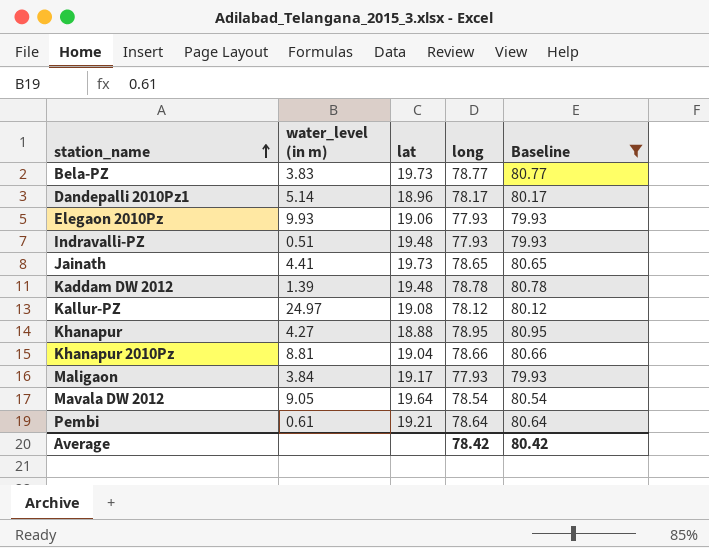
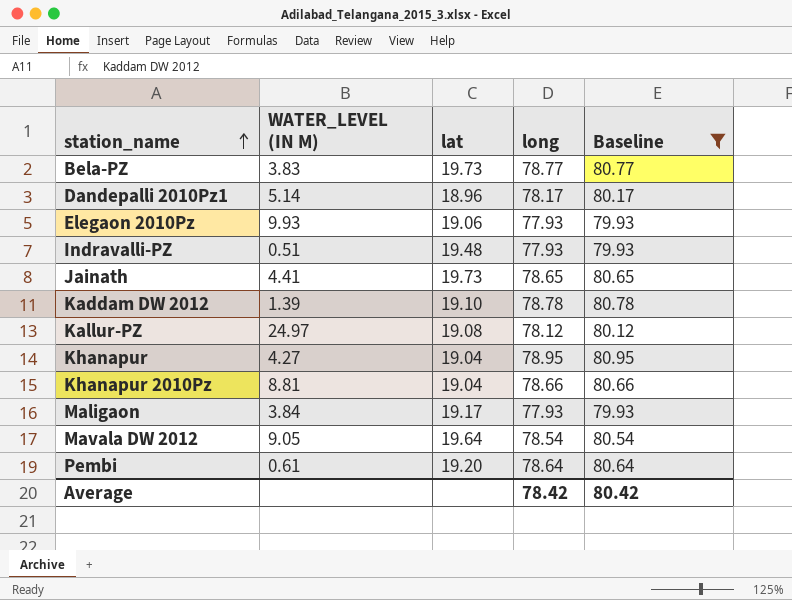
column name: water_level (in m) -> WATER_LEVEL (IN M)
Kaddam DW 2012 | lat: 19.48 -> 19.10
Khanapur | lat: 18.88 -> 19.04
Pembi | lat: 19.21 -> 19.20

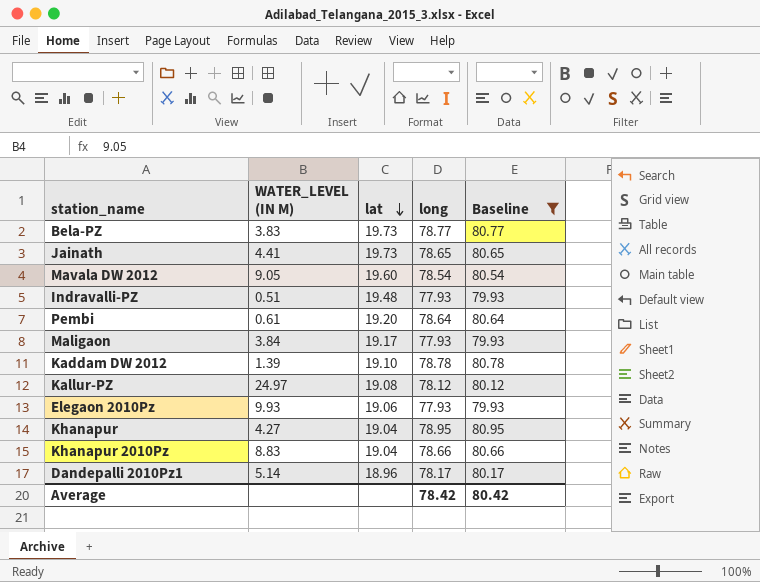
row order: station_name ascending -> lat descending
Mavala DW 2012 | lat: 19.64 -> 19.60
Khanapur 2010Pz | WATER_LEVEL (IN M): 8.81 -> 8.83

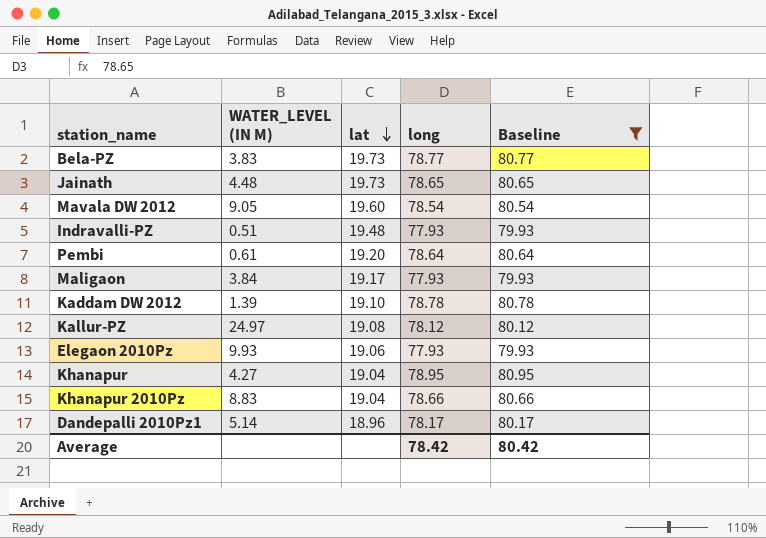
Jainath | WATER_LEVEL (IN M): 4.41 -> 4.48

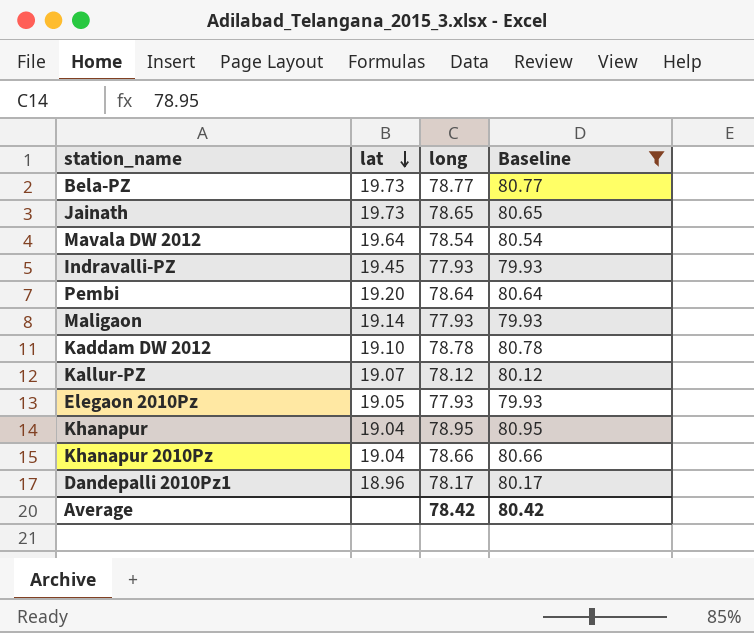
column WATER_LEVEL (IN M) | position: 2 -> none
Mavala DW 2012 | lat: 19.60 -> 19.64
Indravalli-PZ | lat: 19.48 -> 19.45
Maligaon | lat: 19.17 -> 19.14
Kallur-PZ | lat: 19.08 -> 19.07
Elegaon 2010Pz | lat: 19.06 -> 19.05

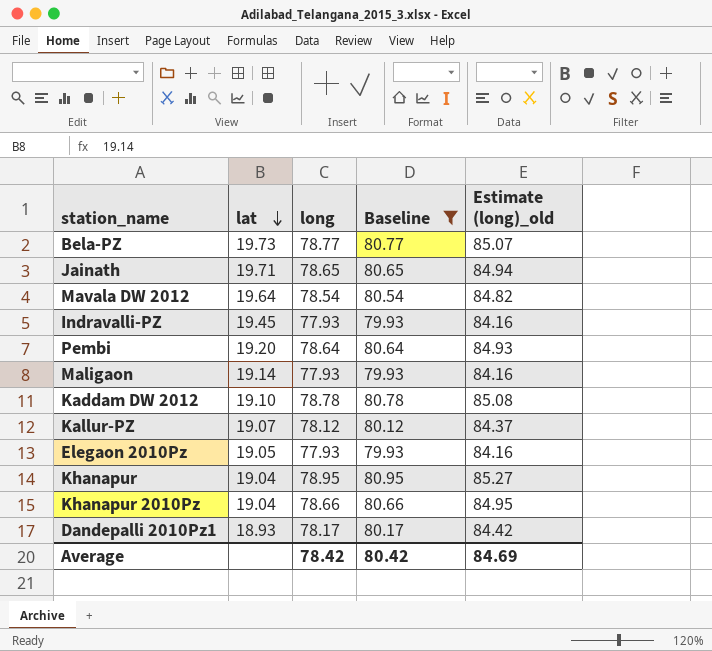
column Estimate (long)_old | formula: none -> [long] * 1.08
Jainath | lat: 19.73 -> 19.71
Dandepalli 2010Pz1 | lat: 18.96 -> 18.93

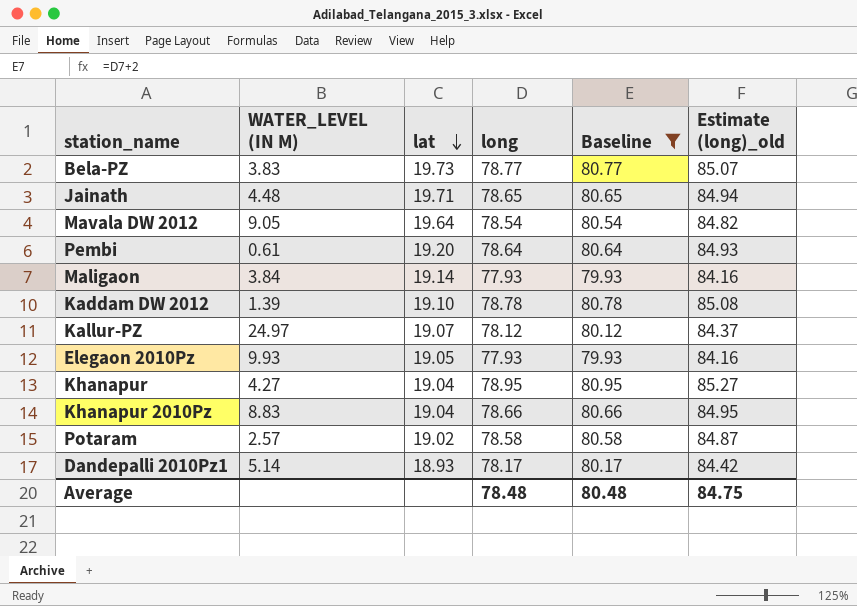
column WATER_LEVEL (IN M) | position: none -> 2
row Indravalli-PZ: 19.45 | 77.93 | 79.93 | 84.16 -> none
row Potaram: none -> 2.57 | 19.02 | 78.58 | 80.58 | 84.87
Average | long: 78.42 -> 78.48
Average | Baseline: 80.42 -> 80.48
Average | Estimate (long)_old: 84.69 -> 84.75

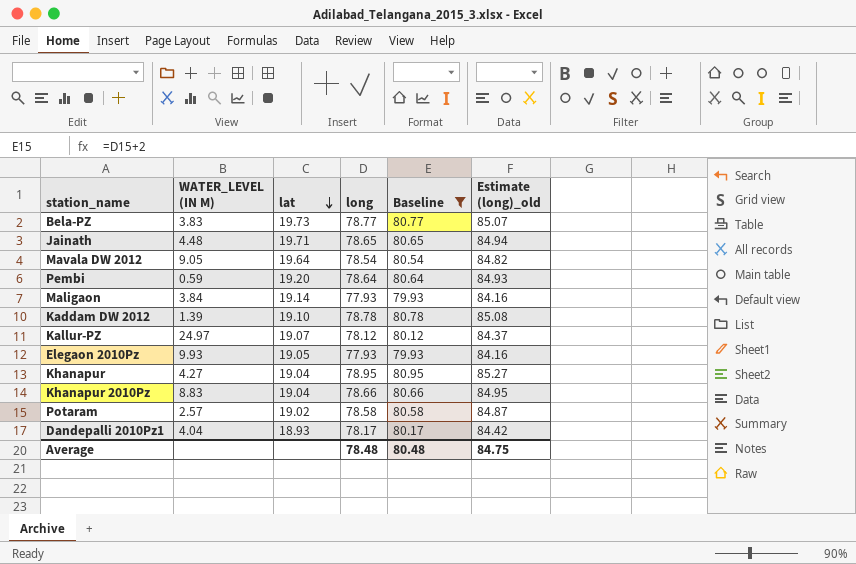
Pembi | WATER_LEVEL (IN M): 0.61 -> 0.59
Dandepalli 2010Pz1 | WATER_LEVEL (IN M): 5.14 -> 4.04

